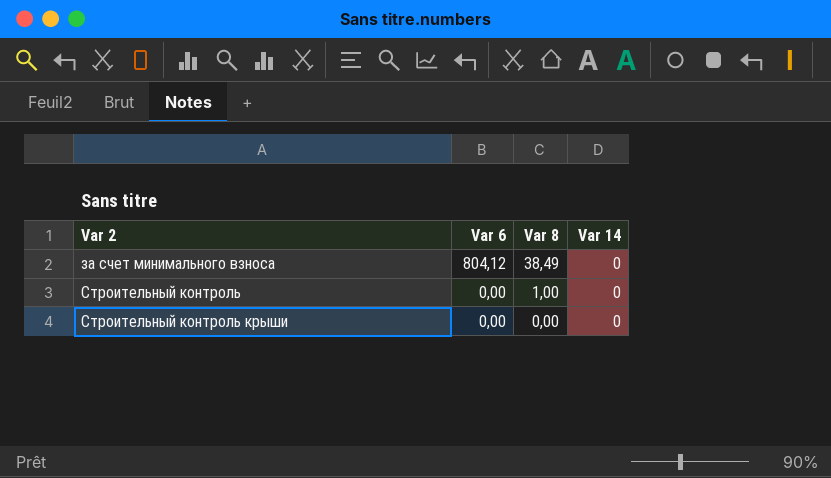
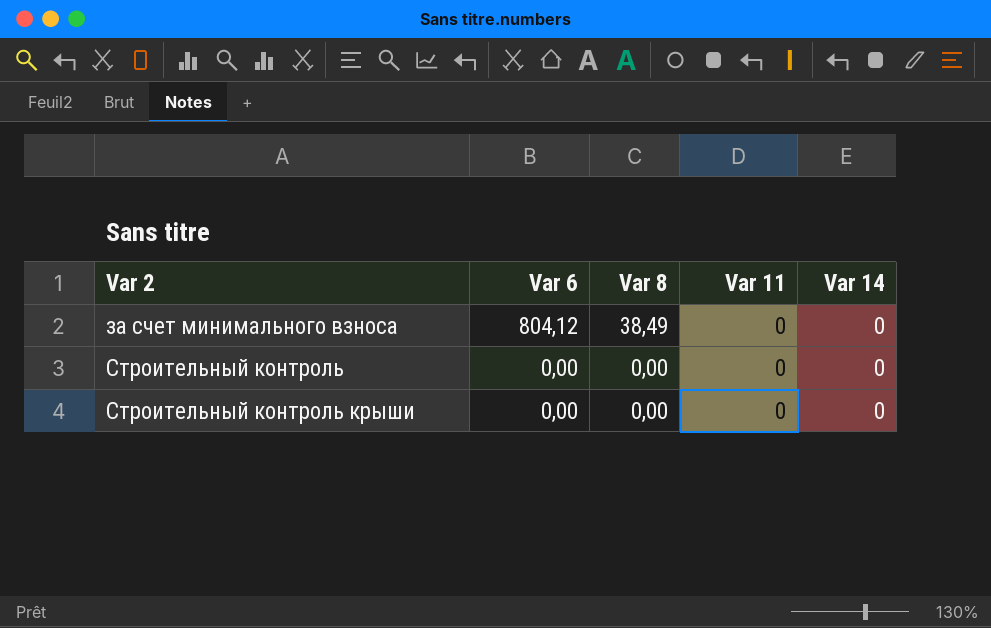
column Var 11 | position: none -> 4
Строительный контроль | Var 8: 1,00 -> 0,00

